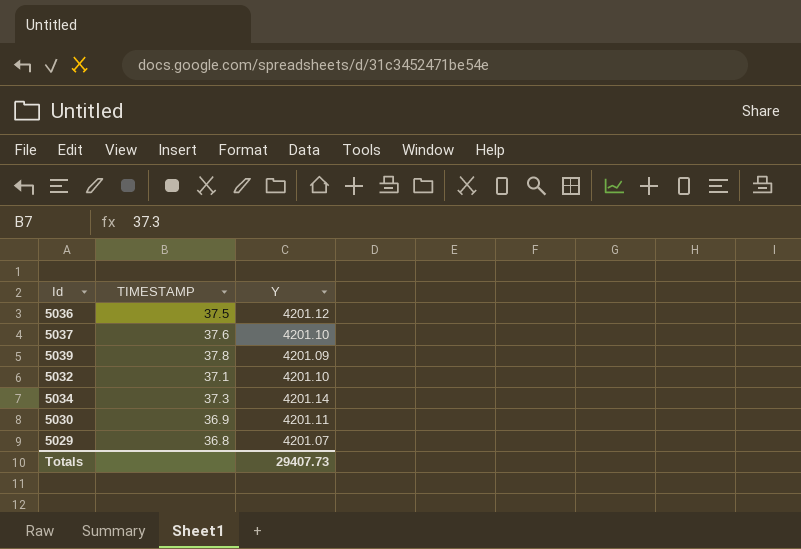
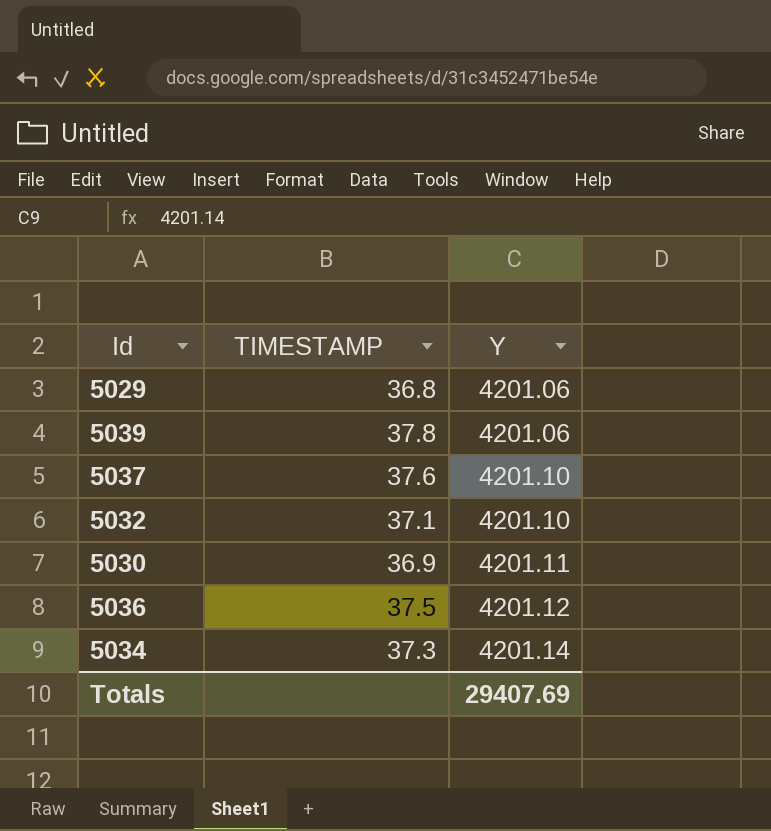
row order: none -> Y ascending
5029 | Y: 4201.07 -> 4201.06
5039 | Y: 4201.09 -> 4201.06
Totals | Y: 29407.73 -> 29407.69

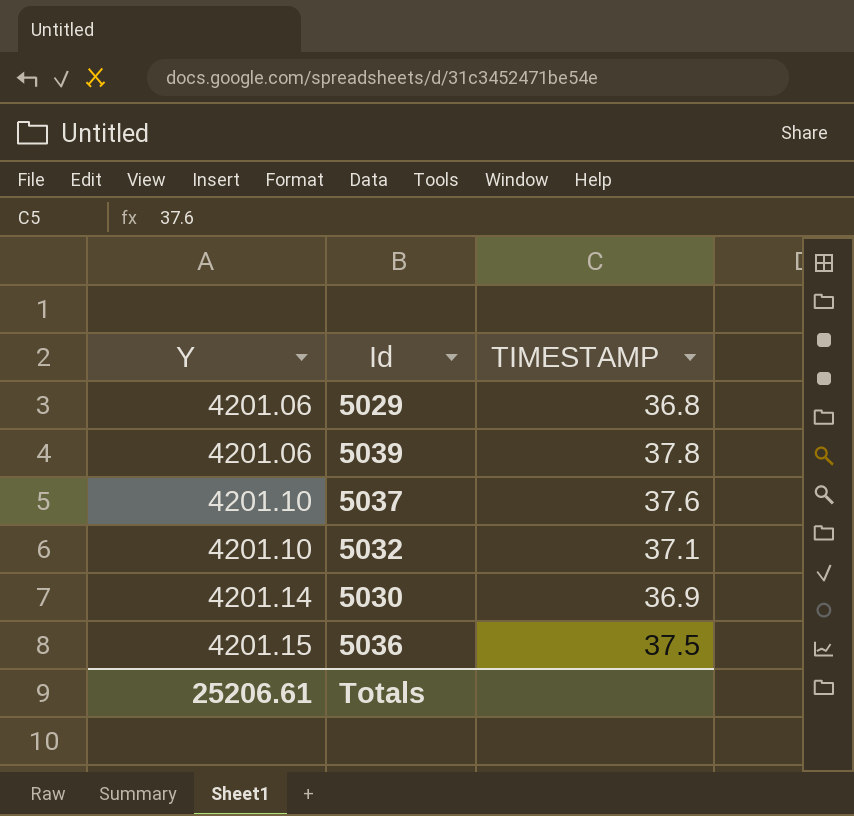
column Y | position: 3 -> 1
row 5034: 37.3 | 4201.14 -> none
5030 | Y: 4201.11 -> 4201.14
5036 | Y: 4201.12 -> 4201.15
Totals | Y: 29407.69 -> 25206.61

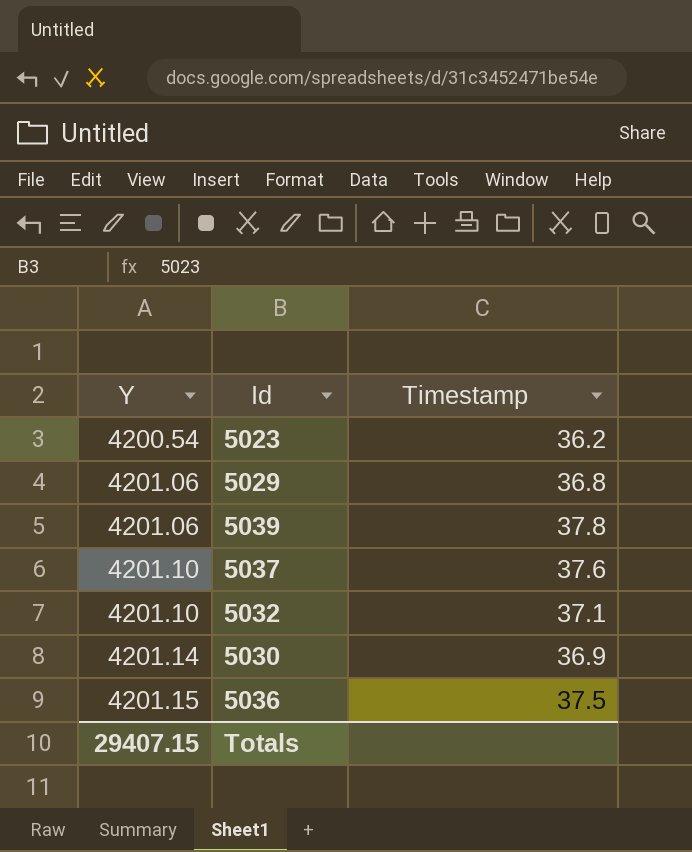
column name: TIMESTAMP -> Timestamp
row 5023: none -> 4200.54 | 36.2
Totals | Y: 25206.61 -> 29407.15

